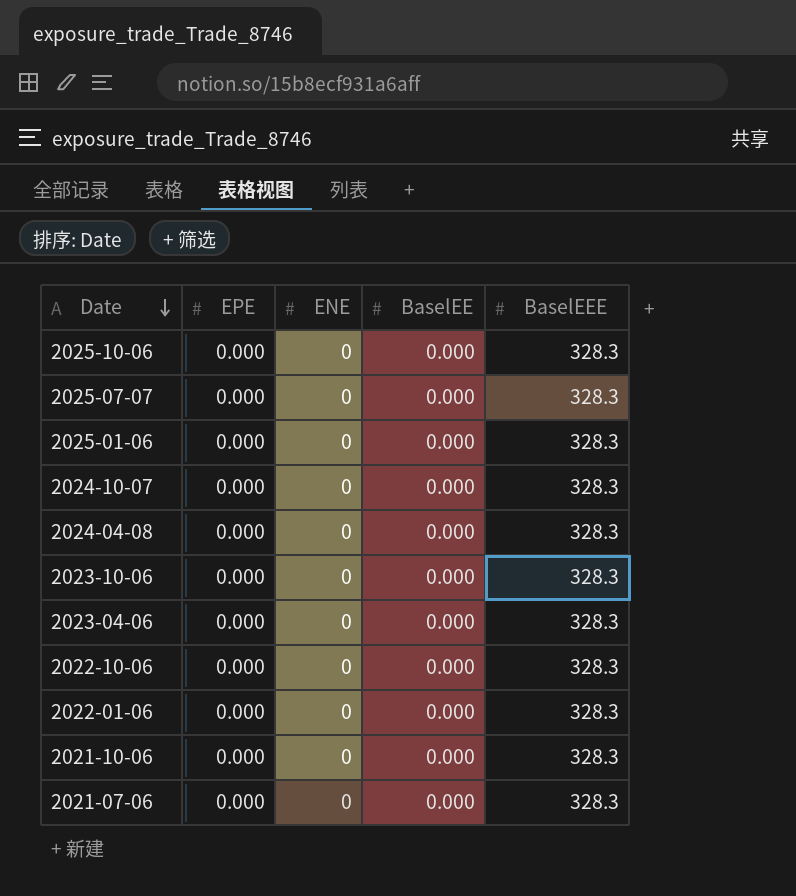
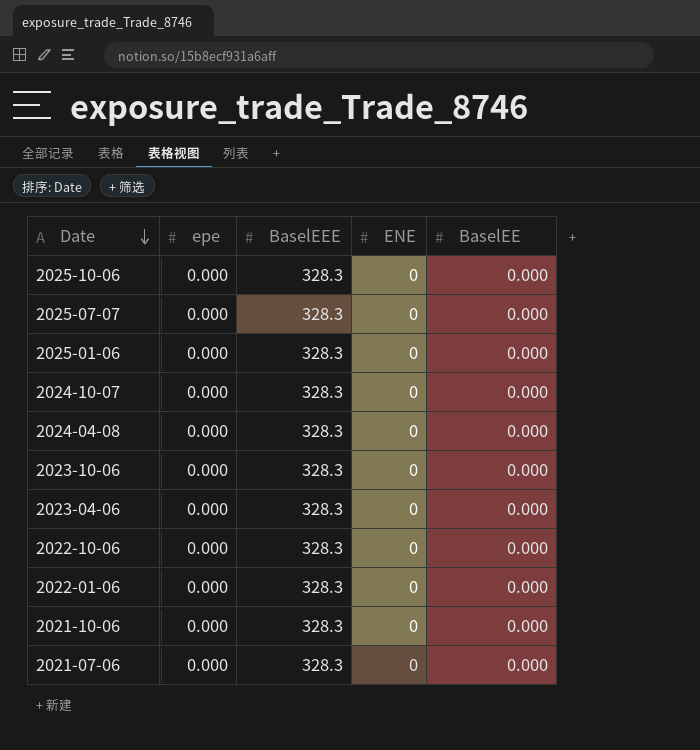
column name: EPE -> epe
column BaselEEE | position: 5 -> 3

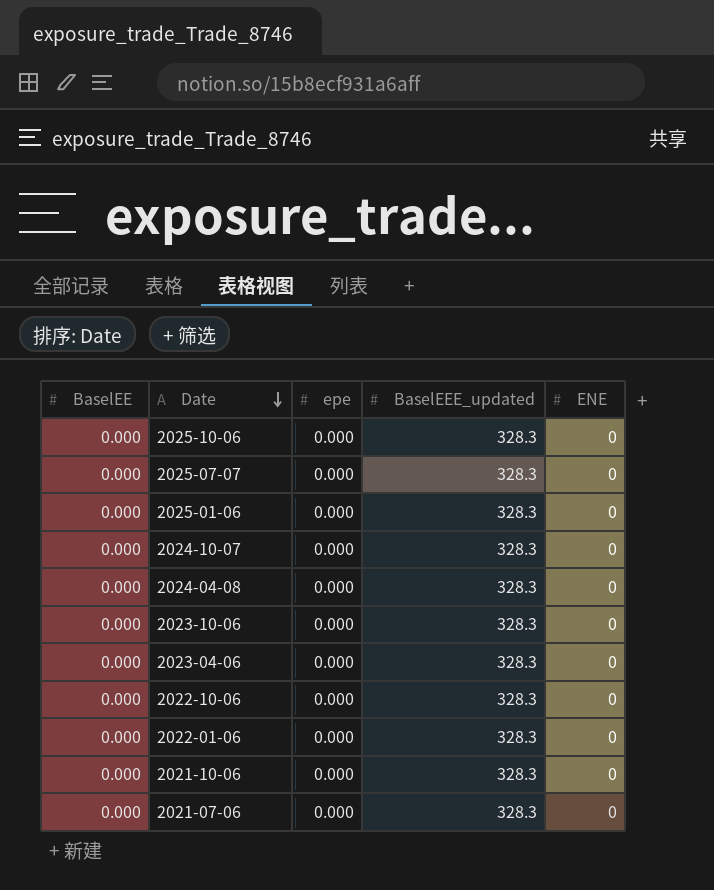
column BaselEE | position: 5 -> 1
column name: BaselEEE -> BaselEEE_updated

